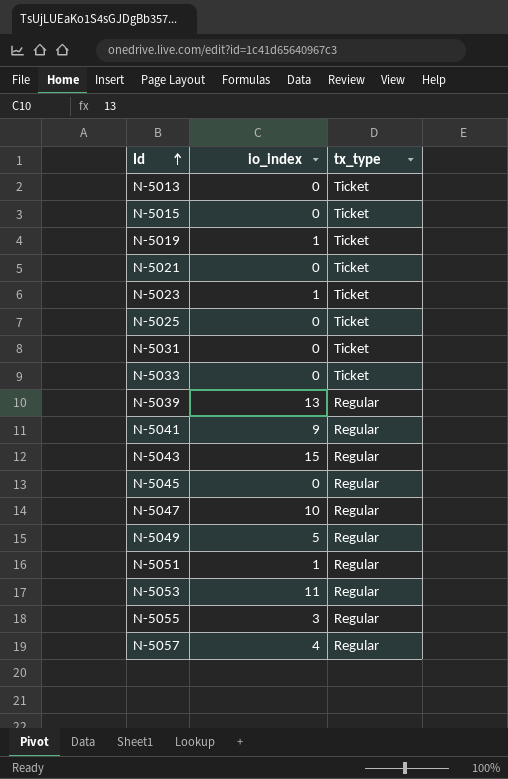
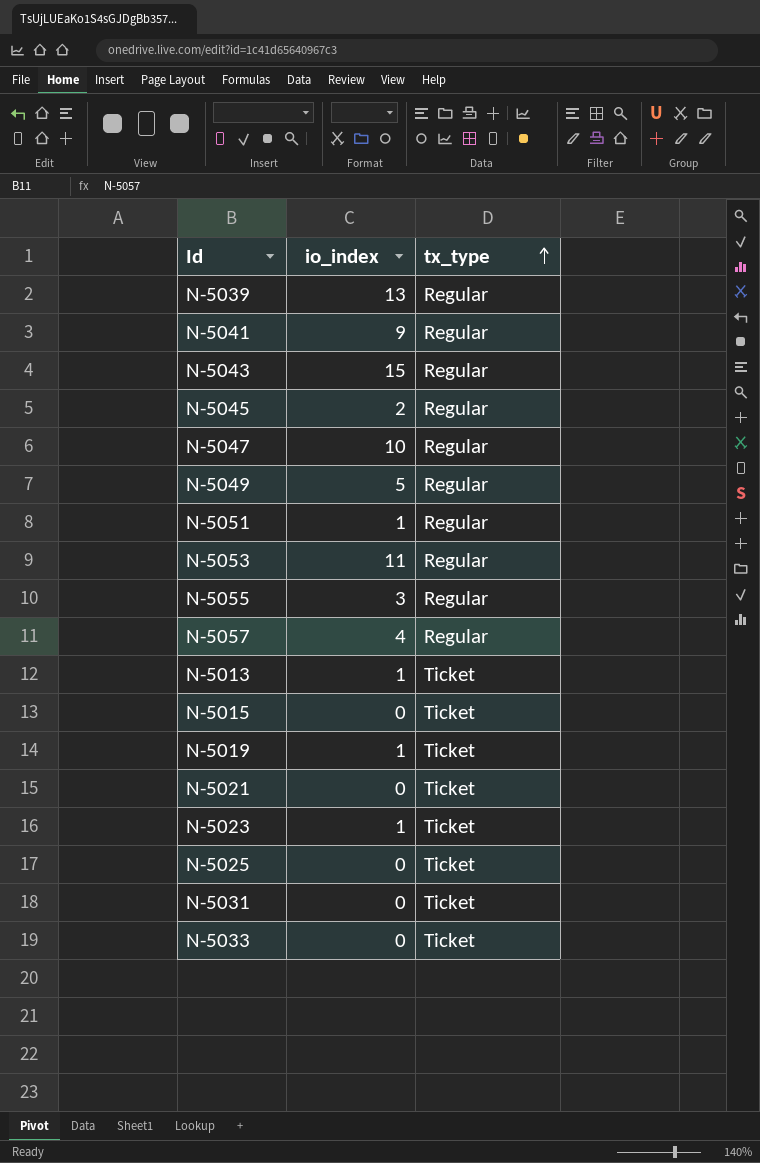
row order: Id ascending -> tx_type ascending
N-5045 | io_index: 0 -> 2
N-5013 | io_index: 0 -> 1

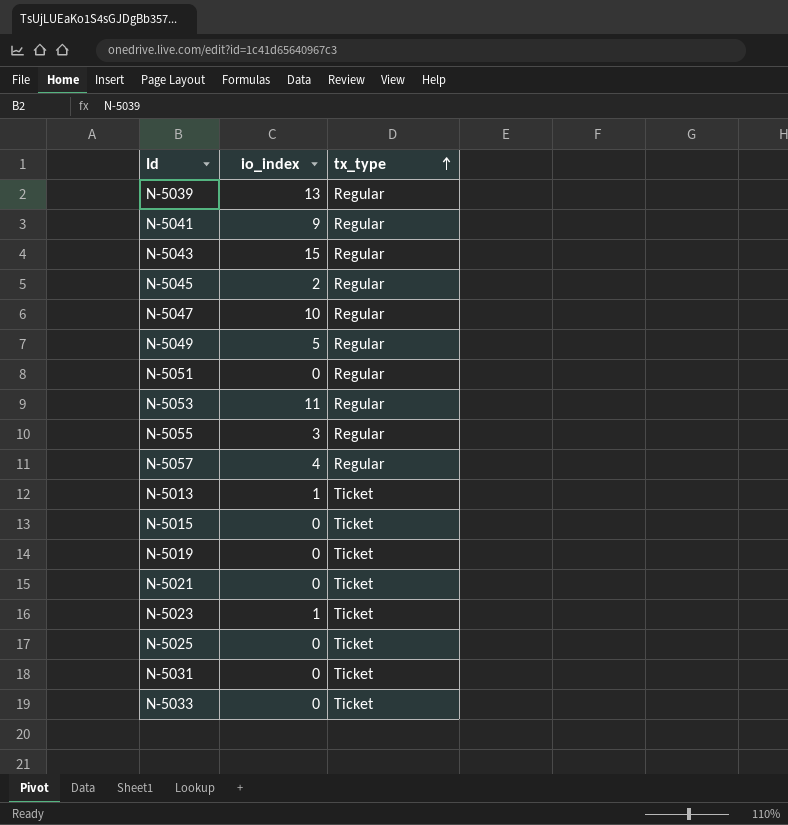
N-5051 | io_index: 1 -> 0
N-5019 | io_index: 1 -> 0

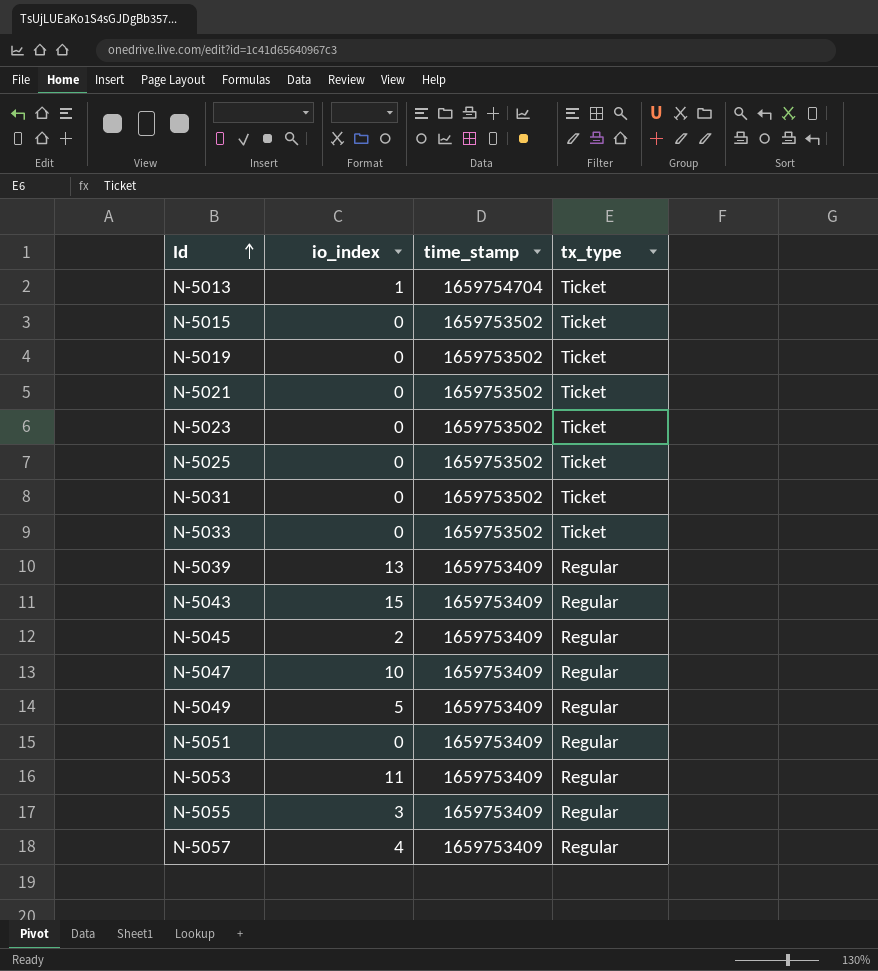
row order: tx_type ascending -> Id ascending
column time_stamp | position: none -> 3
row N-5041: 9 | Regular -> none
N-5023 | io_index: 1 -> 0

